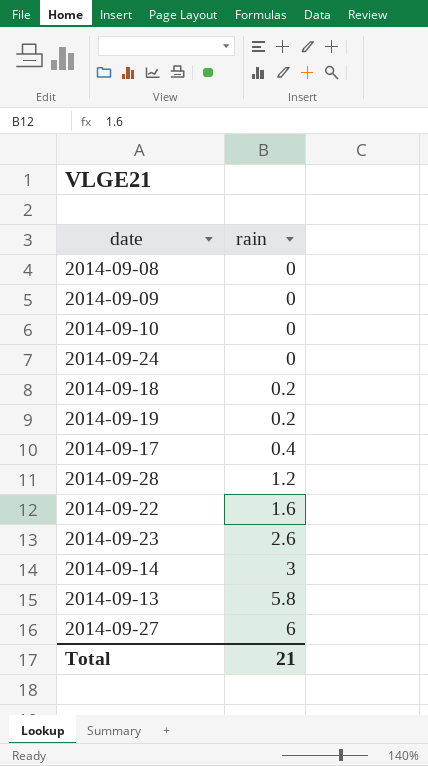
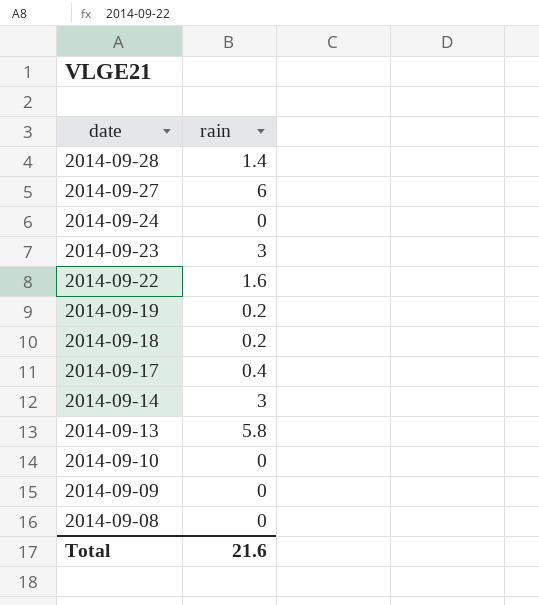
row order: rain ascending -> date descending
2014-09-28 | rain: 1.2 -> 1.4
2014-09-23 | rain: 2.6 -> 3
Total | rain: 21 -> 21.6

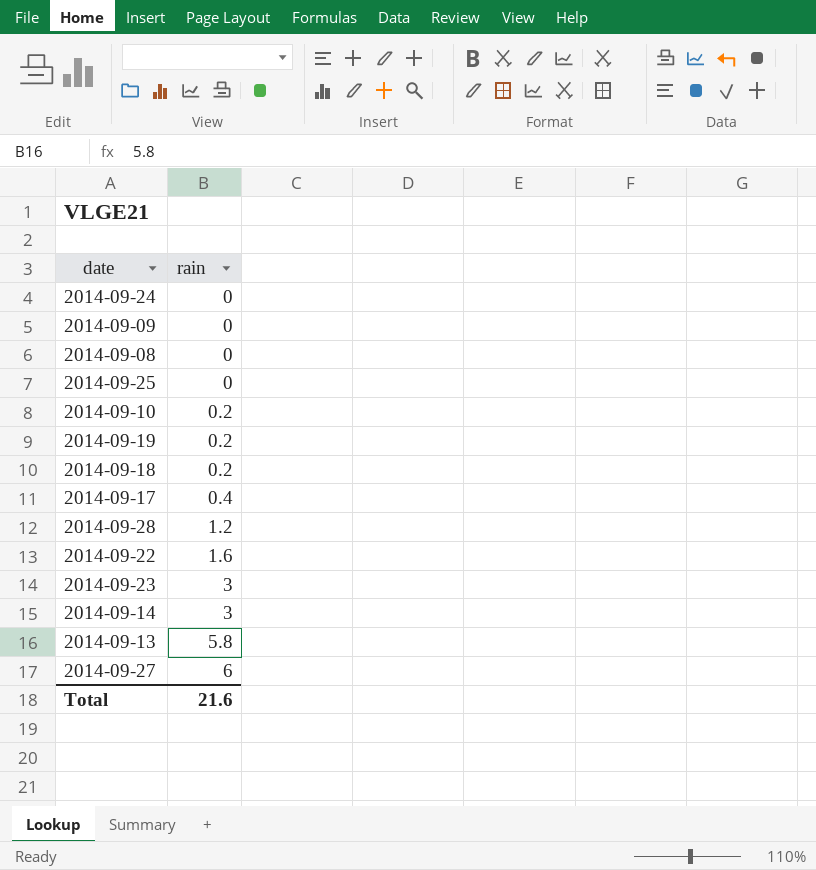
row order: date descending -> rain ascending
row 2014-09-25: none -> 0
2014-09-10 | rain: 0 -> 0.2
2014-09-28 | rain: 1.4 -> 1.2

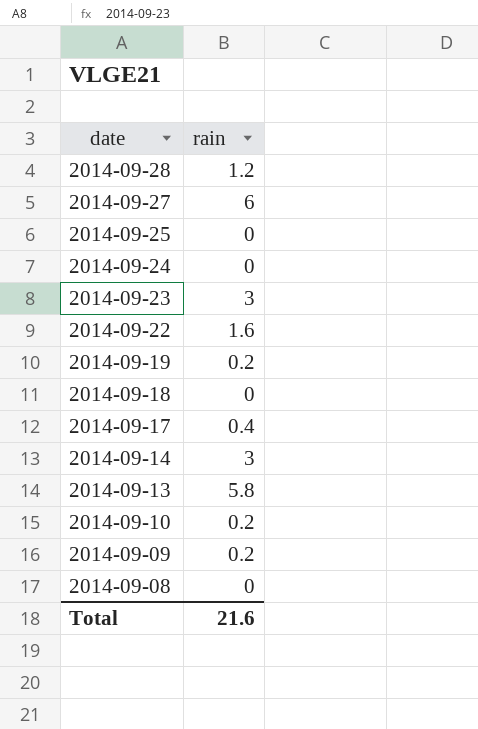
row order: rain ascending -> date descending
2014-09-18 | rain: 0.2 -> 0
2014-09-09 | rain: 0 -> 0.2

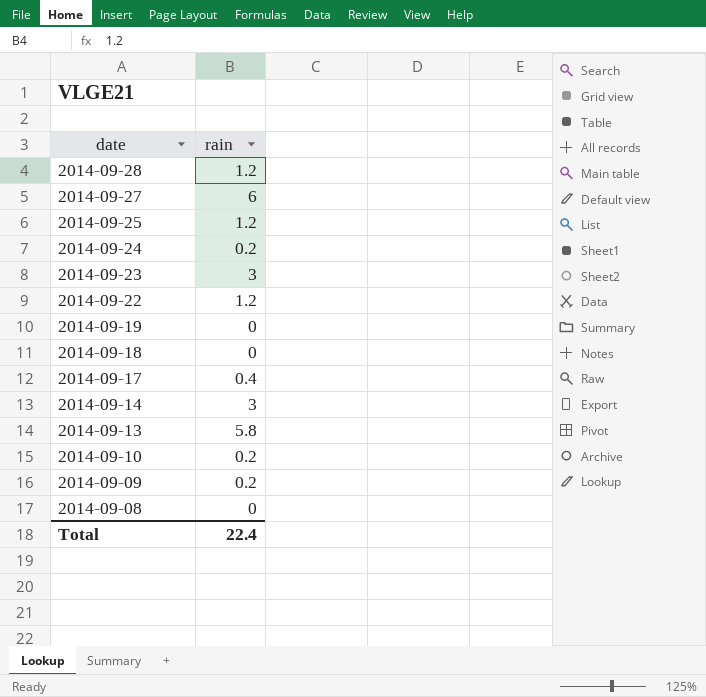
2014-09-25 | rain: 0 -> 1.2
2014-09-24 | rain: 0 -> 0.2
2014-09-22 | rain: 1.6 -> 1.2
2014-09-19 | rain: 0.2 -> 0
Total | rain: 21.6 -> 22.4

